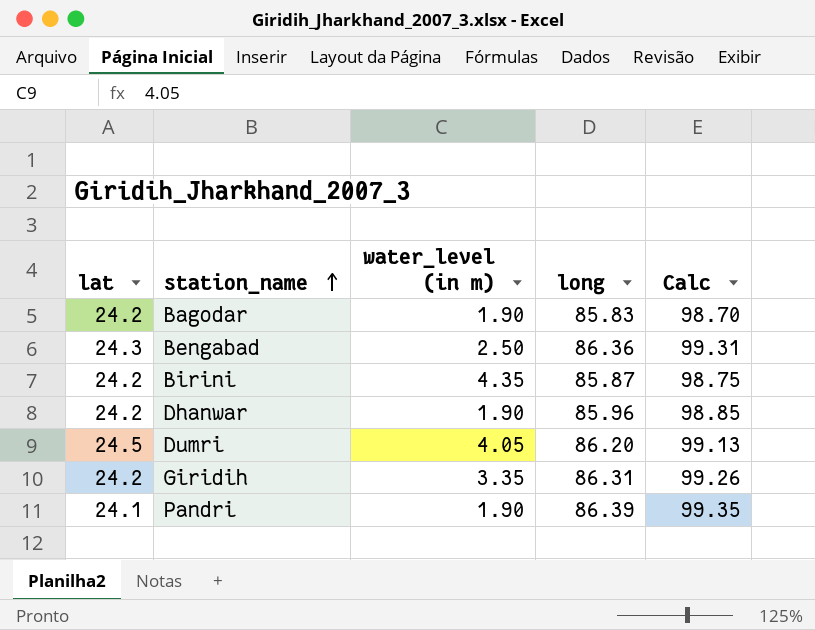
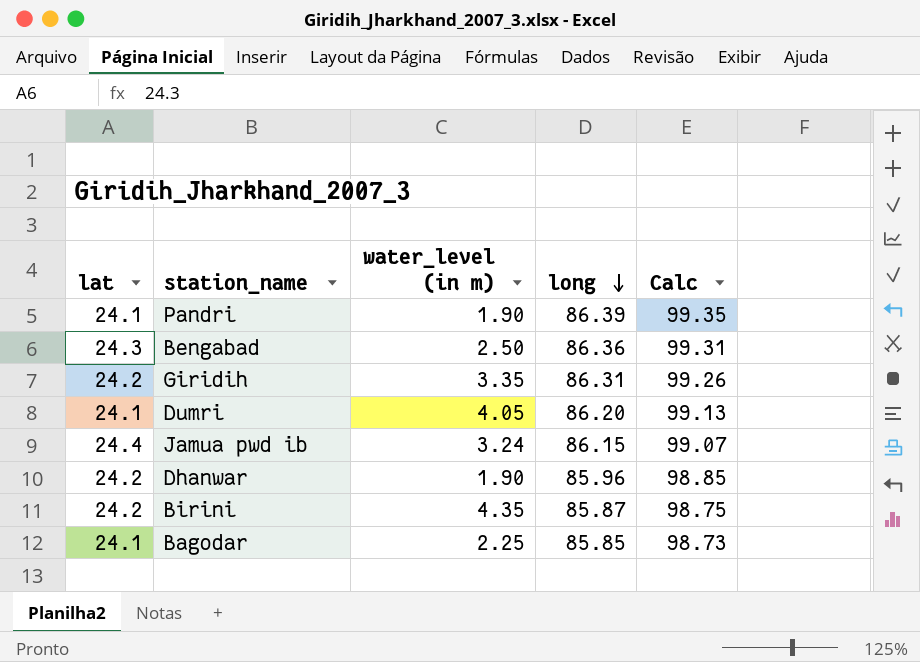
row order: station_name ascending -> long descending
Dumri | lat: 24.5 -> 24.1
row Jamua pwd ib: none -> 24.4 | 3.24 | 86.15 | 99.07
Bagodar | lat: 24.2 -> 24.1
Bagodar | water_level (in m): 1.90 -> 2.25
Bagodar | long: 85.83 -> 85.85
Bagodar | Calc: 98.70 -> 98.73

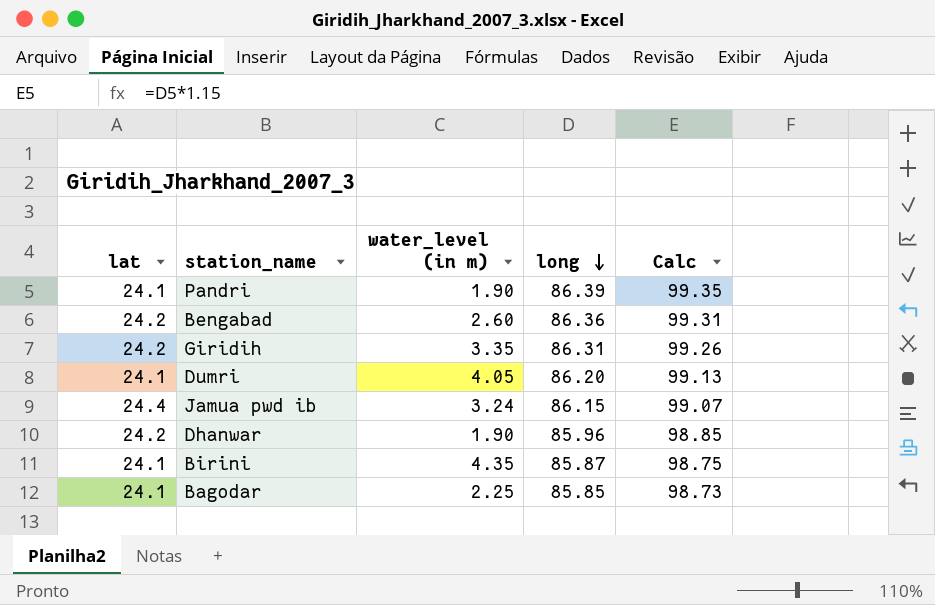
Bengabad | lat: 24.3 -> 24.2
Bengabad | water_level (in m): 2.50 -> 2.60
Birini | lat: 24.2 -> 24.1

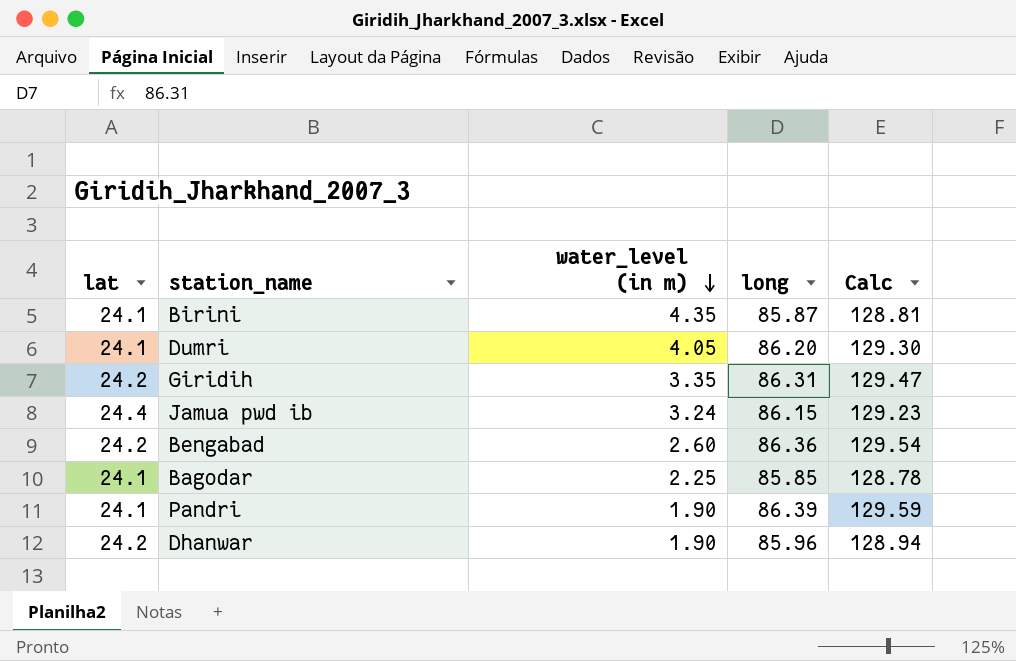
row order: long descending -> water_level (in m) descending
column Calc | formula: [long] * 1.15 -> [long] * 1.5

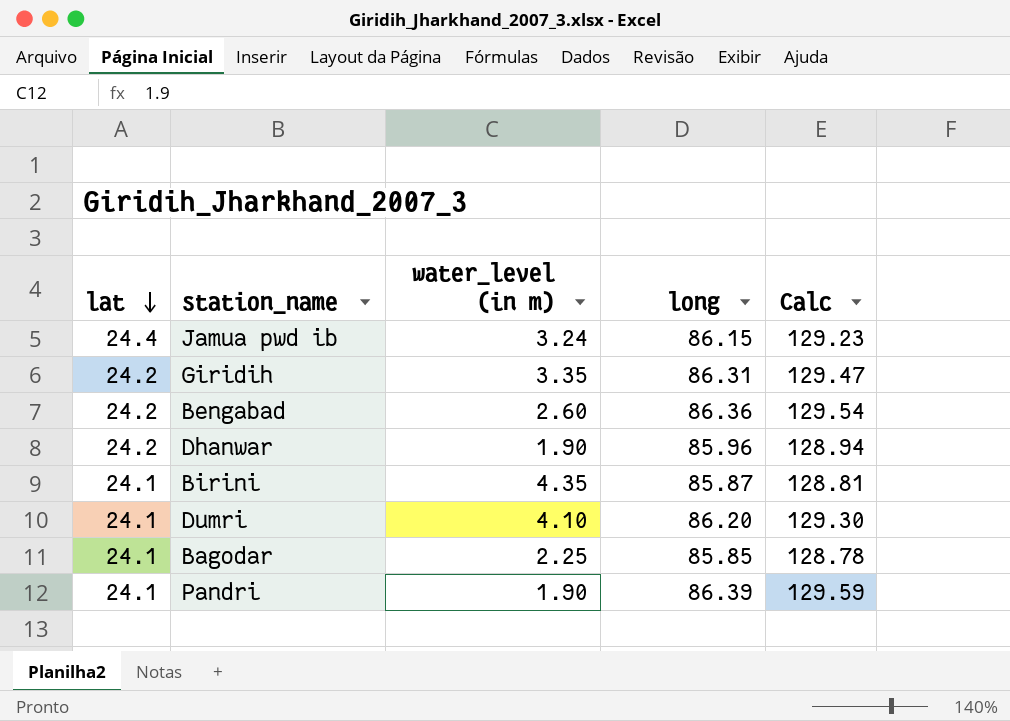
row order: water_level (in m) descending -> lat descending
Dumri | water_level (in m): 4.05 -> 4.10

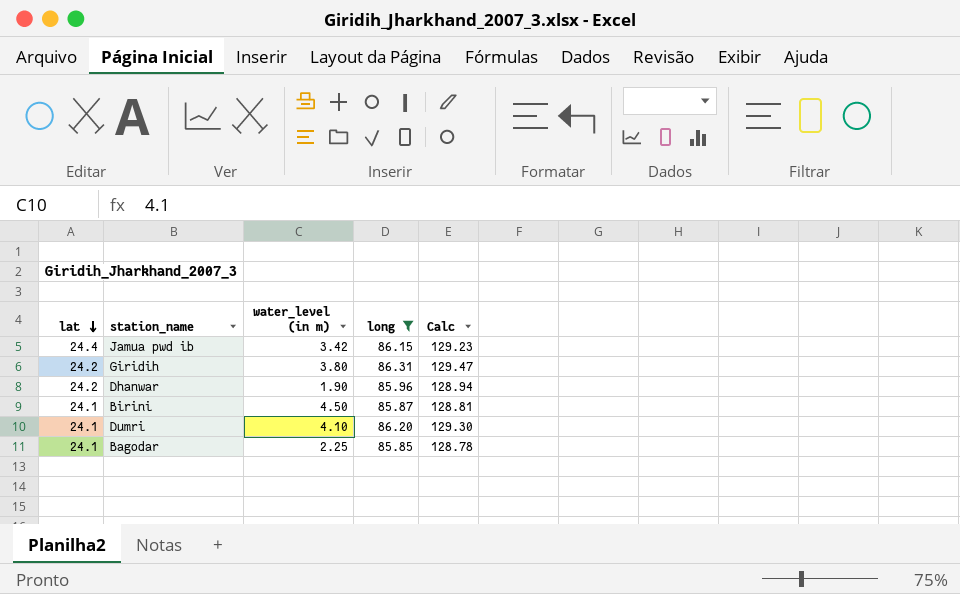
filter: none -> long <= 86.31
Jamua pwd ib | water_level (in m): 3.24 -> 3.42
Giridih | water_level (in m): 3.35 -> 3.80
Birini | water_level (in m): 4.35 -> 4.50

